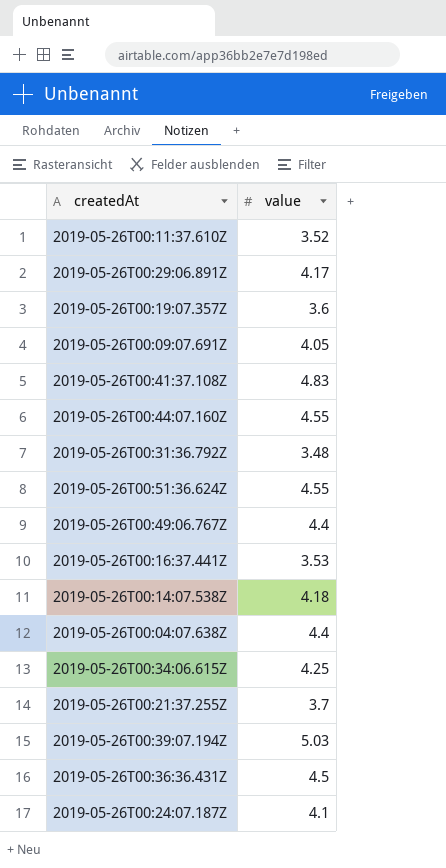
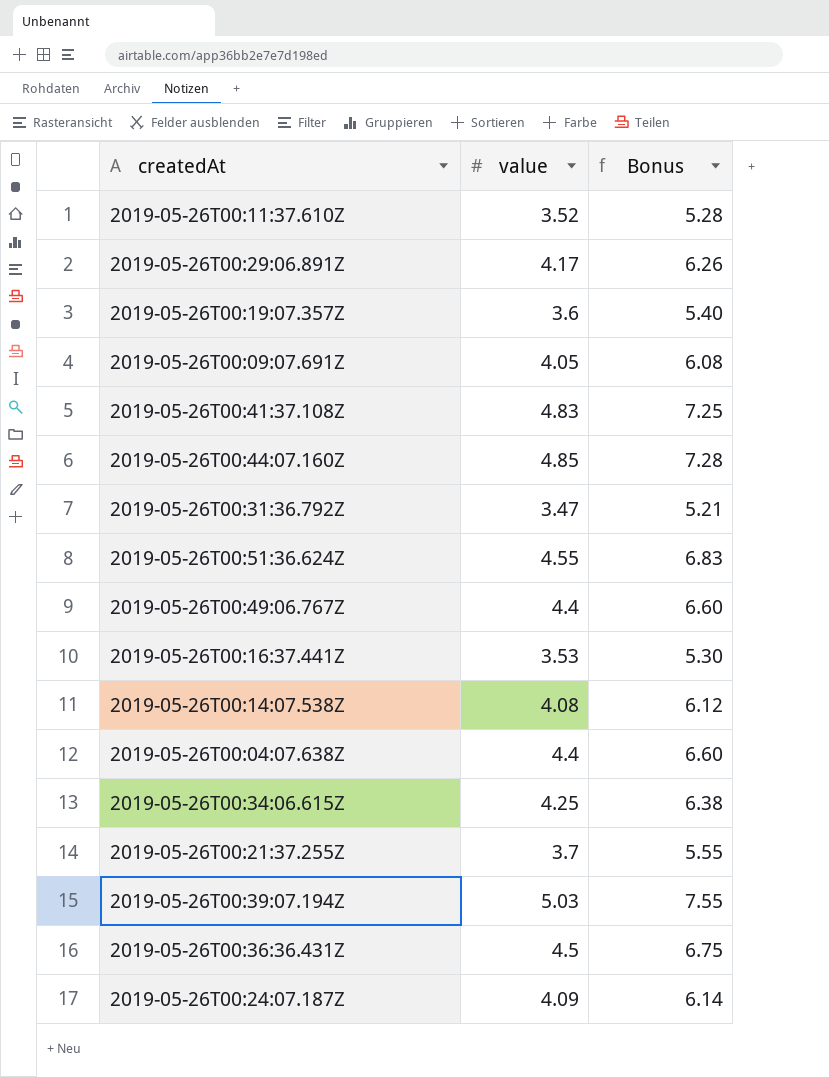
column Bonus | formula: none -> [value] * 1.5
2019-05-26T00:44:07.160Z | value: 4.55 -> 4.85
2019-05-26T00:31:36.792Z | value: 3.48 -> 3.47
2019-05-26T00:14:07.538Z | value: 4.18 -> 4.08
2019-05-26T00:24:07.187Z | value: 4.1 -> 4.09

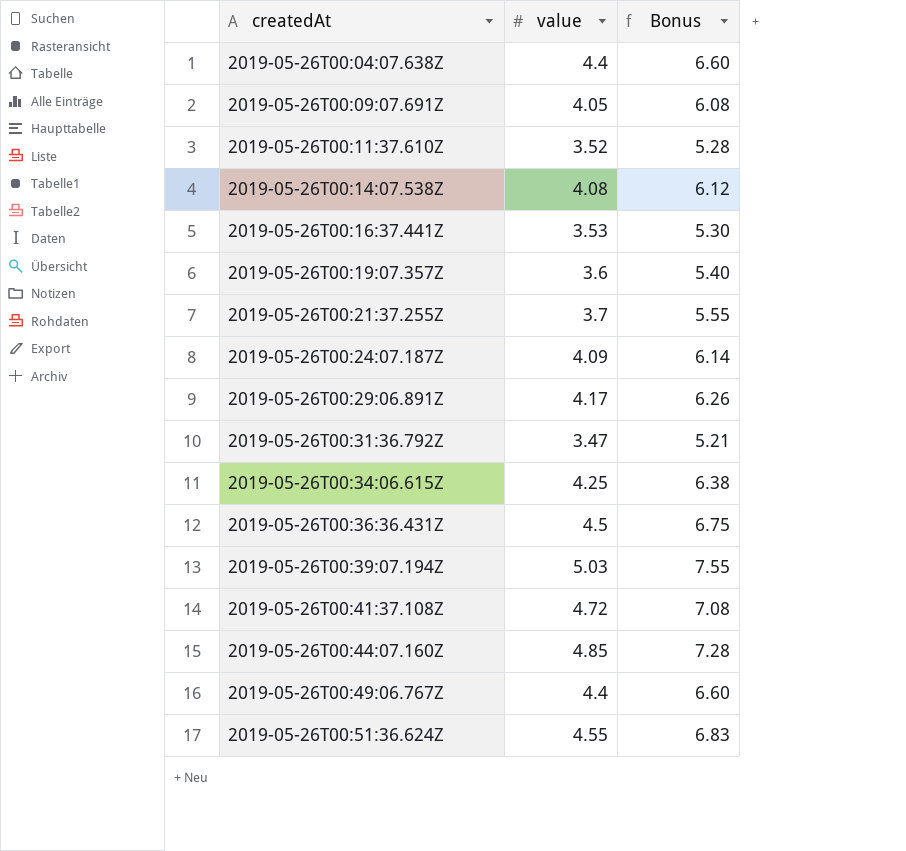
row order: none -> createdAt ascending
2019-05-26T00:41:37.108Z | value: 4.83 -> 4.72
2019-05-26T00:41:37.108Z | Bonus: 7.25 -> 7.08

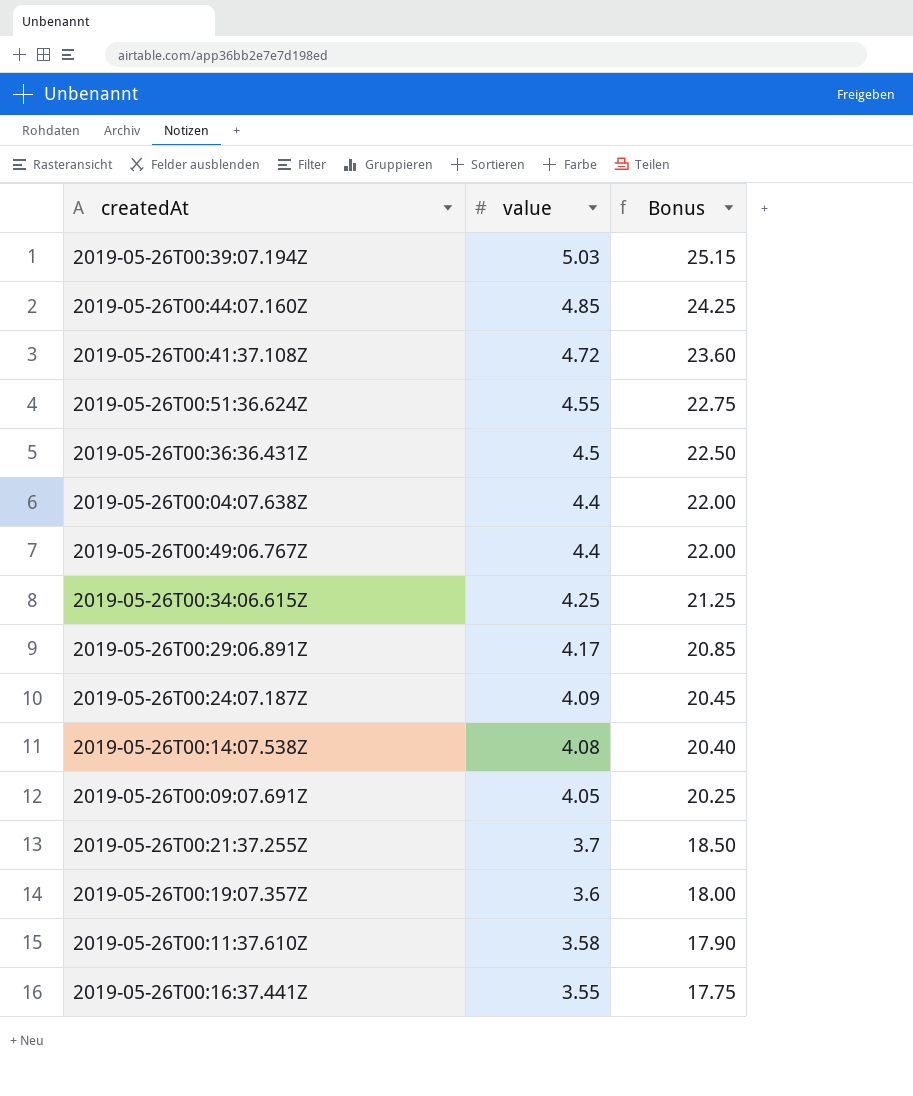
row order: createdAt ascending -> value descending
column Bonus | formula: [value] * 1.5 -> [value] * 5
row 2019-05-26T00:31:36.792Z: 3.47 | 5.21 -> none
2019-05-26T00:11:37.610Z | value: 3.52 -> 3.58
2019-05-26T00:16:37.441Z | value: 3.53 -> 3.55

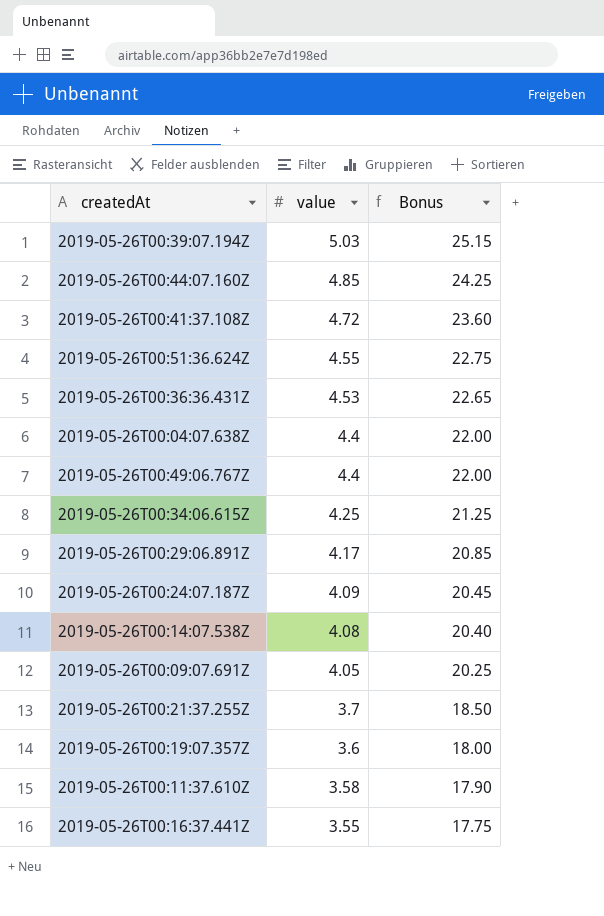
2019-05-26T00:36:36.431Z | value: 4.5 -> 4.53
2019-05-26T00:36:36.431Z | Bonus: 22.50 -> 22.65

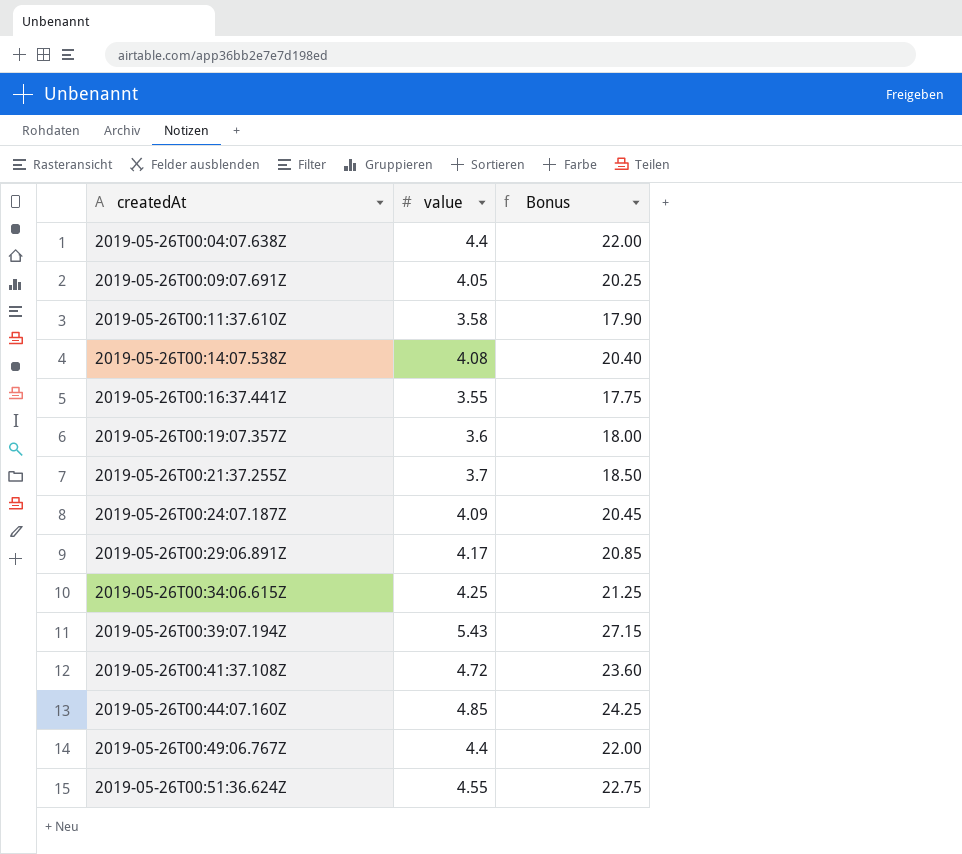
row order: value descending -> createdAt ascending
row 2019-05-26T00:36:36.431Z: 4.53 | 22.65 -> none
2019-05-26T00:39:07.194Z | value: 5.03 -> 5.43
2019-05-26T00:39:07.194Z | Bonus: 25.15 -> 27.15

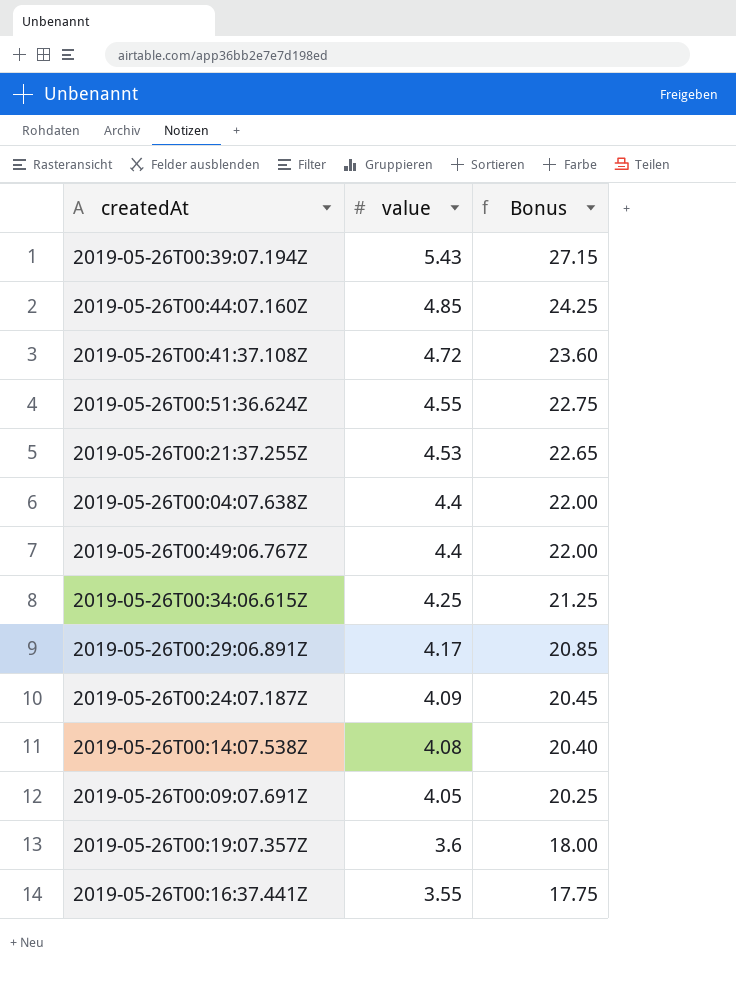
row order: createdAt ascending -> value descending
row 2019-05-26T00:11:37.610Z: 3.58 | 17.90 -> none
2019-05-26T00:21:37.255Z | value: 3.7 -> 4.53
2019-05-26T00:21:37.255Z | Bonus: 18.50 -> 22.65

